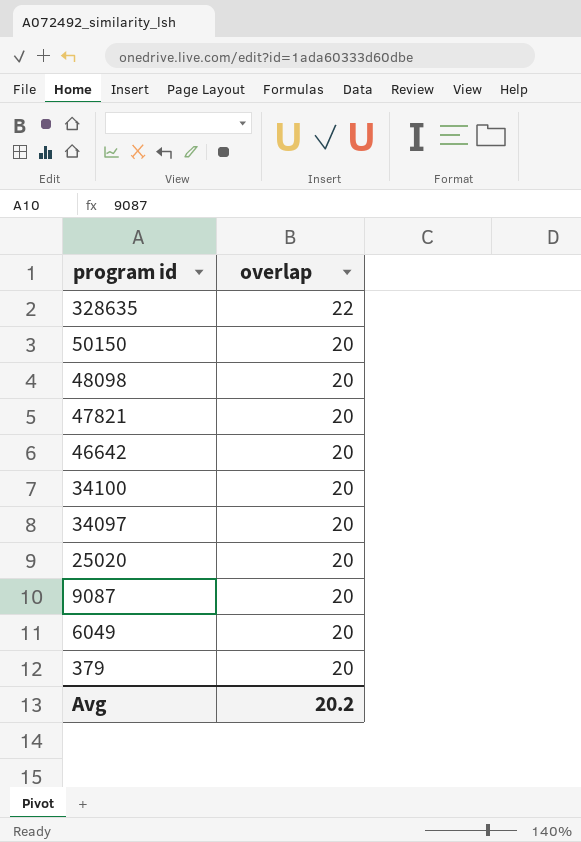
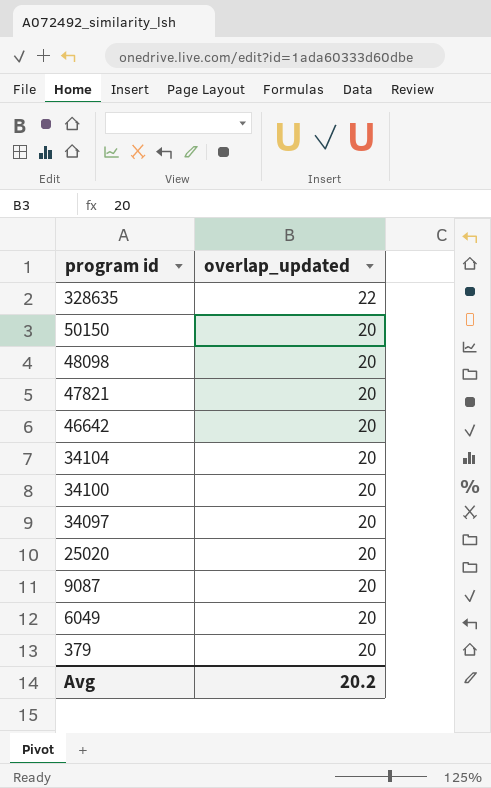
column name: overlap -> overlap_updated
row 34104: none -> 20

